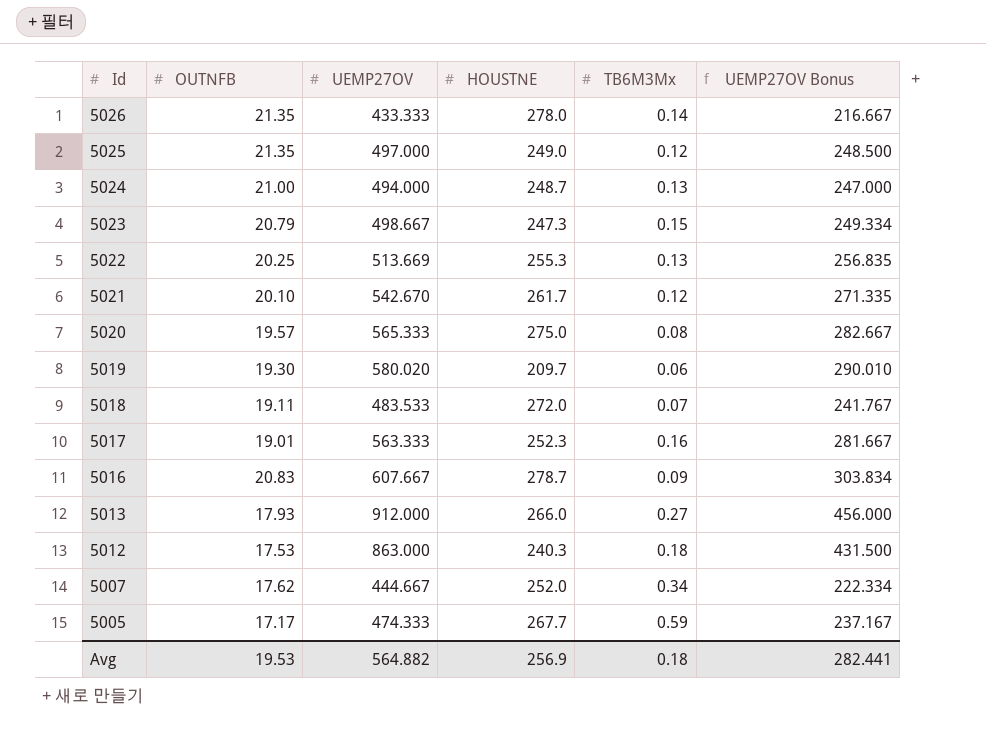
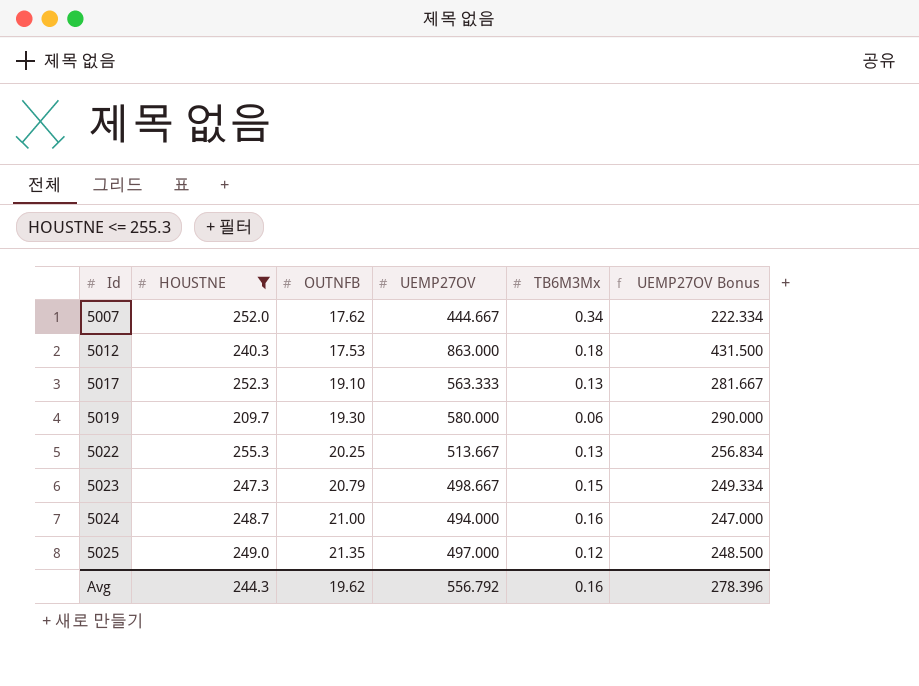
filter: none -> HOUSTNE <= 255.3
row order: Id descending -> Id ascending
column HOUSTNE | position: 4 -> 2
5017 | OUTNFB: 19.01 -> 19.10
5017 | TB6M3Mx: 0.16 -> 0.13
5019 | UEMP27OV: 580.020 -> 580.000
5019 | UEMP27OV Bonus: 290.010 -> 290.000
5022 | UEMP27OV: 513.669 -> 513.667
5022 | UEMP27OV Bonus: 256.835 -> 256.834
5024 | TB6M3Mx: 0.13 -> 0.16
Avg | HOUSTNE: 256.9 -> 244.3
Avg | OUTNFB: 19.53 -> 19.62
Avg | UEMP27OV: 564.882 -> 556.792
Avg | TB6M3Mx: 0.18 -> 0.16
Avg | UEMP27OV Bonus: 282.441 -> 278.396

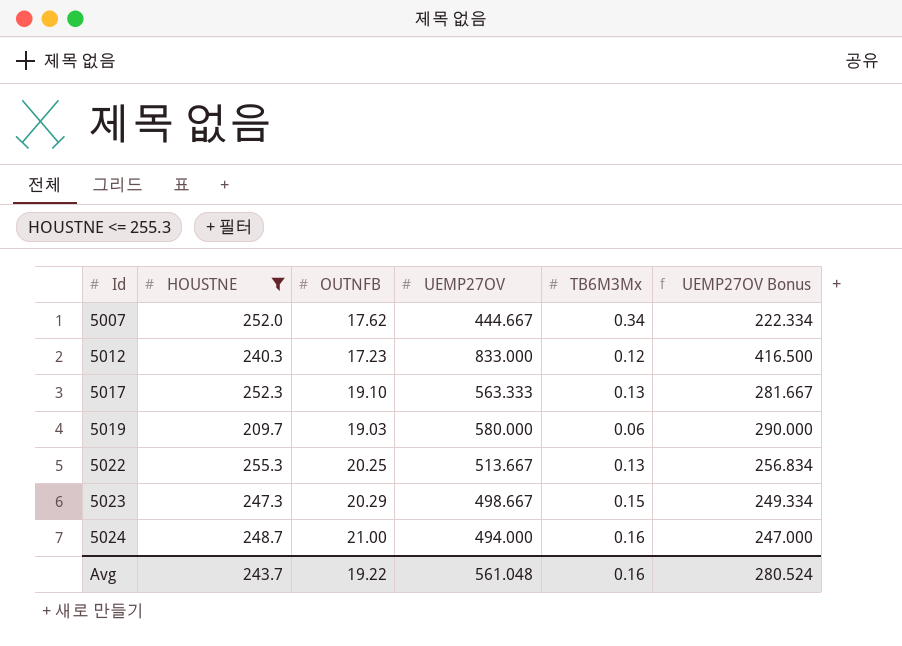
row 5025: 249.0 | 21.35 | 497.000 | 0.12 | 248.500 -> none
5012 | OUTNFB: 17.53 -> 17.23
5012 | UEMP27OV: 863.000 -> 833.000
5012 | TB6M3Mx: 0.18 -> 0.12
5012 | UEMP27OV Bonus: 431.500 -> 416.500
5019 | OUTNFB: 19.30 -> 19.03
5023 | OUTNFB: 20.79 -> 20.29
Avg | HOUSTNE: 244.3 -> 243.7
Avg | OUTNFB: 19.62 -> 19.22
Avg | UEMP27OV: 556.792 -> 561.048
Avg | UEMP27OV Bonus: 278.396 -> 280.524

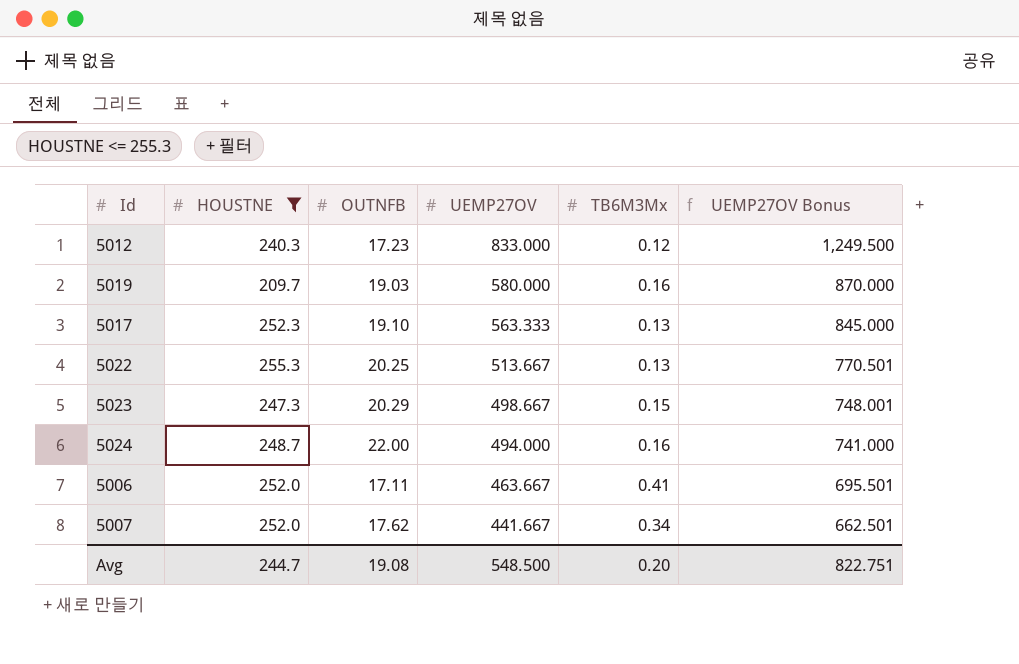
row order: Id ascending -> UEMP27OV descending
column UEMP27OV Bonus | formula: [UEMP27OV] * 0.5 -> [UEMP27OV] * 1.5
5019 | TB6M3Mx: 0.06 -> 0.16
5024 | OUTNFB: 21.00 -> 22.00
row 5006: none -> 252.0 | 17.11 | 463.667 | 0.41 | 695.501
5007 | UEMP27OV: 444.667 -> 441.667
Avg | HOUSTNE: 243.7 -> 244.7
Avg | OUTNFB: 19.22 -> 19.08
Avg | UEMP27OV: 561.048 -> 548.500
Avg | TB6M3Mx: 0.16 -> 0.20
Avg | UEMP27OV Bonus: 280.524 -> 822.751

